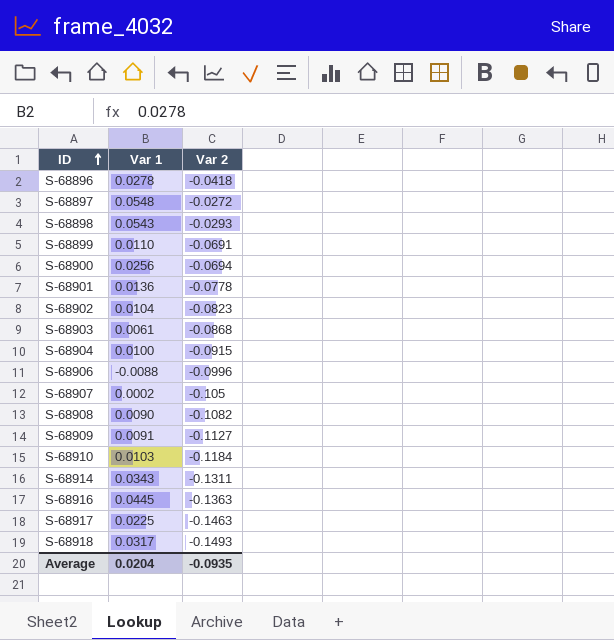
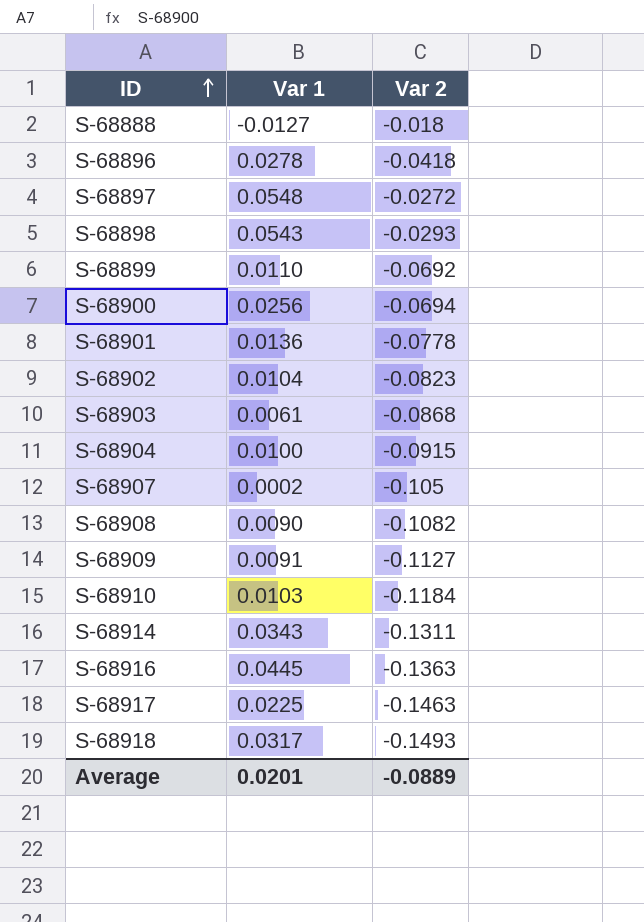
row S-68906: -0.0088 | -0.0996 -> none
row S-68888: none -> -0.0127 | -0.018
S-68899 | Var 2: -0.0691 -> -0.0692
Average | Var 1: 0.0204 -> 0.0201
Average | Var 2: -0.0935 -> -0.0889

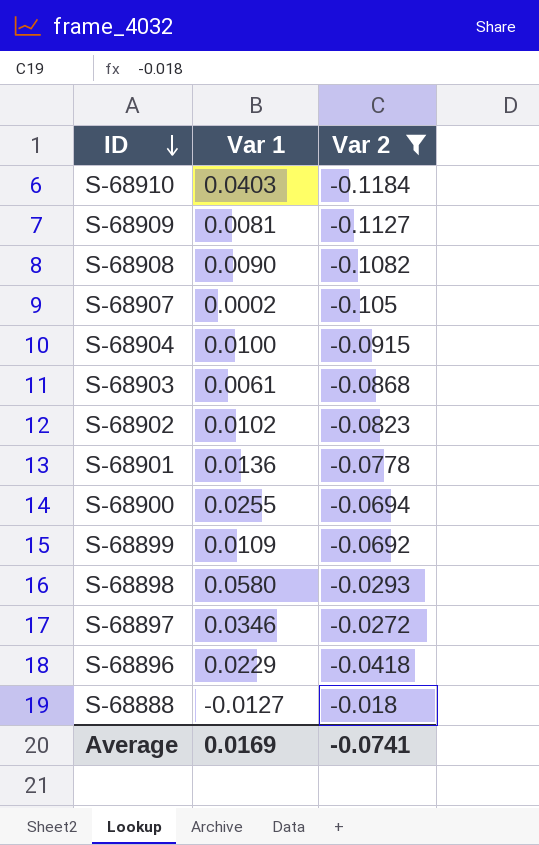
filter: none -> Var 2 >= -0.1184
row order: ID ascending -> ID descending
S-68910 | Var 1: 0.0103 -> 0.0403
S-68909 | Var 1: 0.0091 -> 0.0081
S-68902 | Var 1: 0.0104 -> 0.0102
S-68900 | Var 1: 0.0256 -> 0.0255
S-68899 | Var 1: 0.0110 -> 0.0109
S-68898 | Var 1: 0.0543 -> 0.0580
S-68897 | Var 1: 0.0548 -> 0.0346
S-68896 | Var 1: 0.0278 -> 0.0229
Average | Var 1: 0.0201 -> 0.0169
Average | Var 2: -0.0889 -> -0.0741

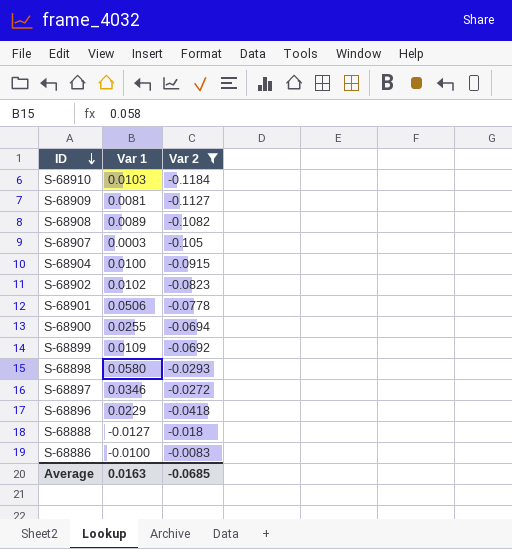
row S-68903: 0.0061 | -0.0868 -> none
S-68910 | Var 1: 0.0403 -> 0.0103
S-68908 | Var 1: 0.0090 -> 0.0089
S-68907 | Var 1: 0.0002 -> 0.0003
S-68901 | Var 1: 0.0136 -> 0.0506
row S-68886: none -> -0.0100 | -0.0083
Average | Var 1: 0.0169 -> 0.0163
Average | Var 2: -0.0741 -> -0.0685

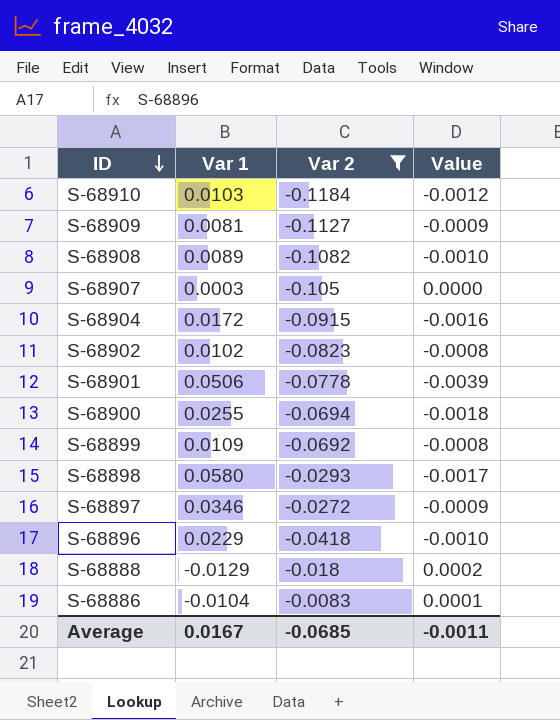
column Value | formula: none -> [Var 1] * [Var 2]
S-68904 | Var 1: 0.0100 -> 0.0172
S-68888 | Var 1: -0.0127 -> -0.0129
S-68886 | Var 1: -0.0100 -> -0.0104
Average | Var 1: 0.0163 -> 0.0167

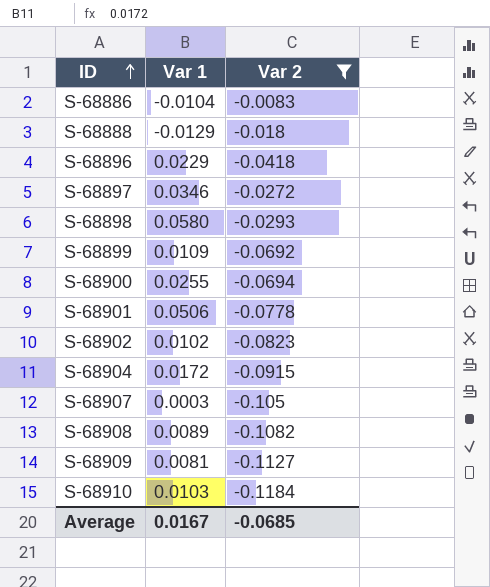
row order: ID descending -> ID ascending
column Value | formula: [Var 1] * [Var 2] -> none

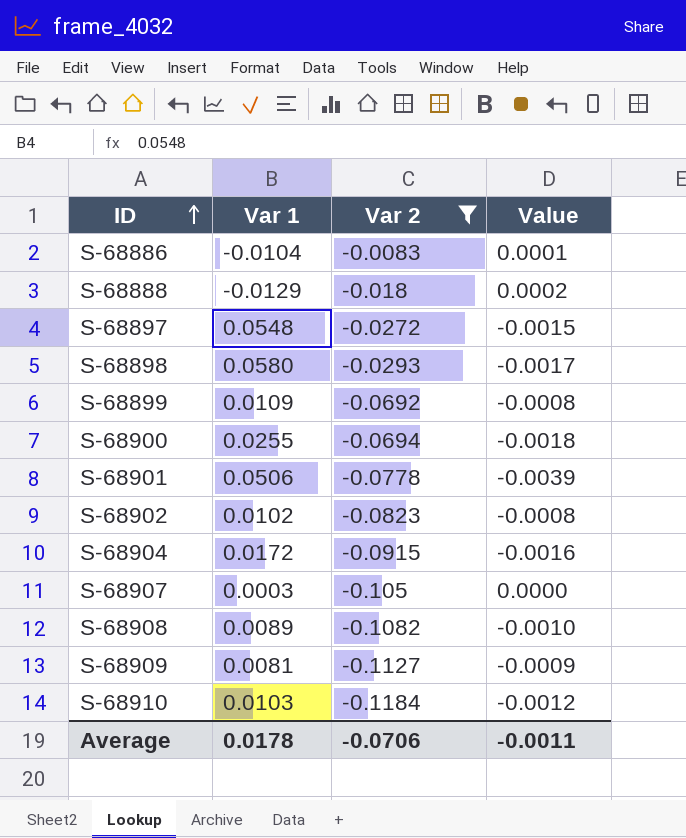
column Value | formula: none -> [Var 1] * [Var 2]
row S-68896: 0.0229 | -0.0418 -> none
S-68897 | Var 1: 0.0346 -> 0.0548
Average | Var 1: 0.0167 -> 0.0178
Average | Var 2: -0.0685 -> -0.0706

